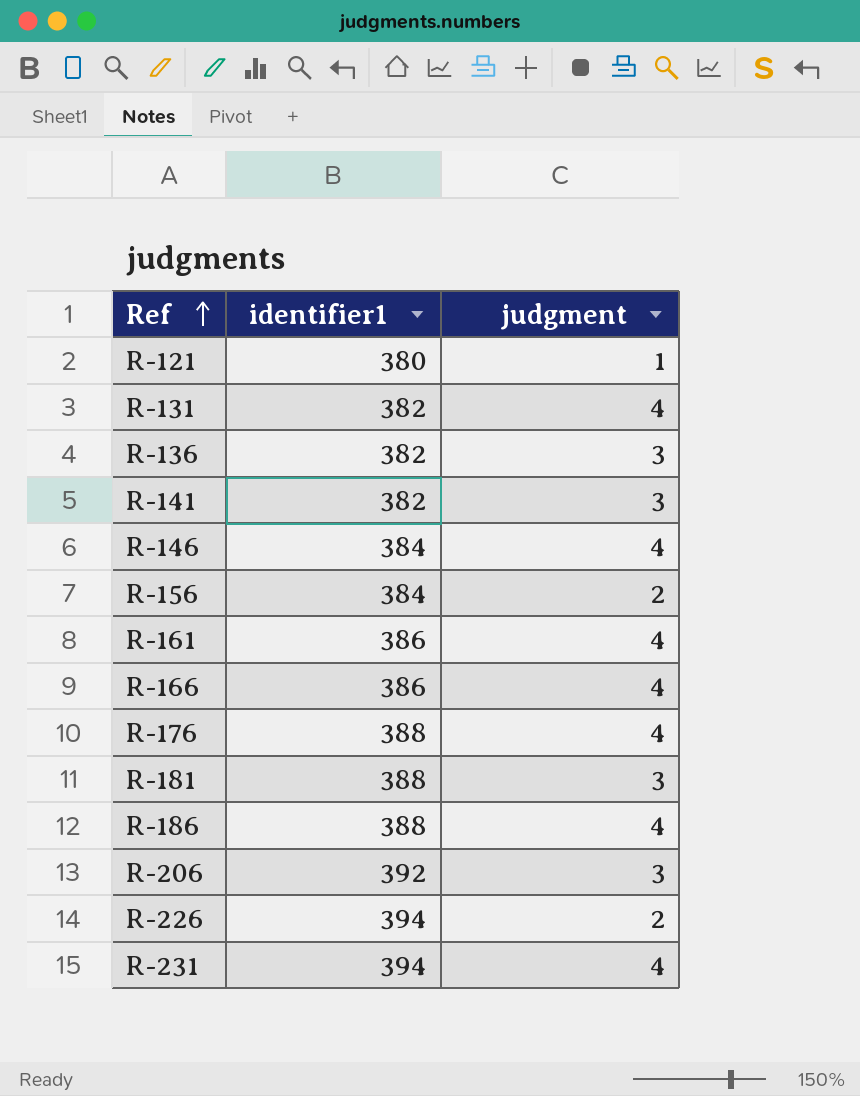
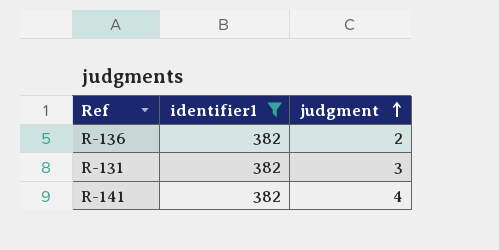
filter: none -> identifier1 = 382
row order: Ref ascending -> judgment ascending
R-136 | judgment: 3 -> 2
R-131 | judgment: 4 -> 3
R-141 | judgment: 3 -> 4

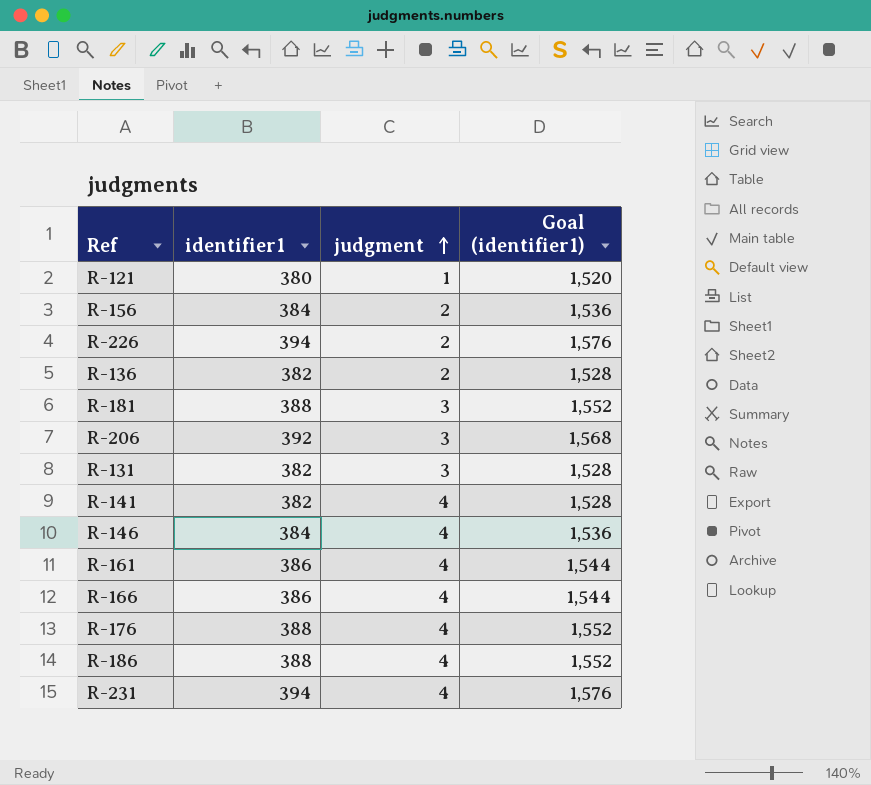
filter: identifier1 = 382 -> none
column Goal (identifier1) | formula: none -> [identifier1] * 4

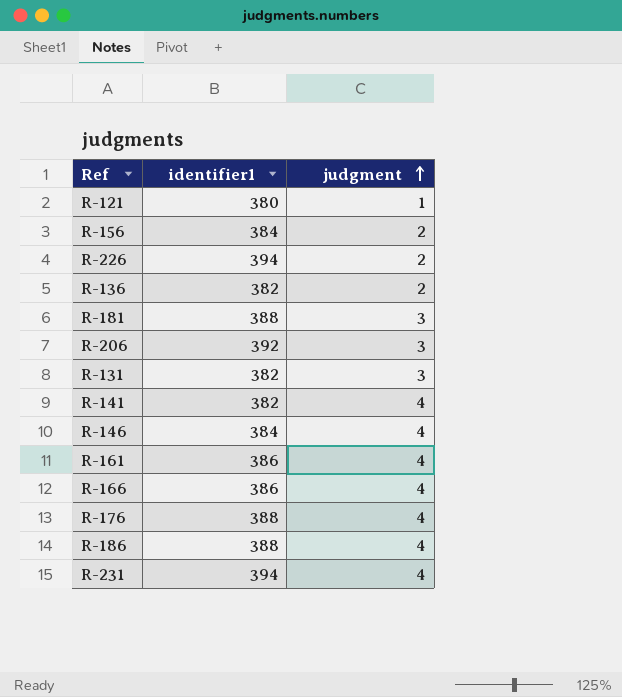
column Goal (identifier1) | formula: [identifier1] * 4 -> none

